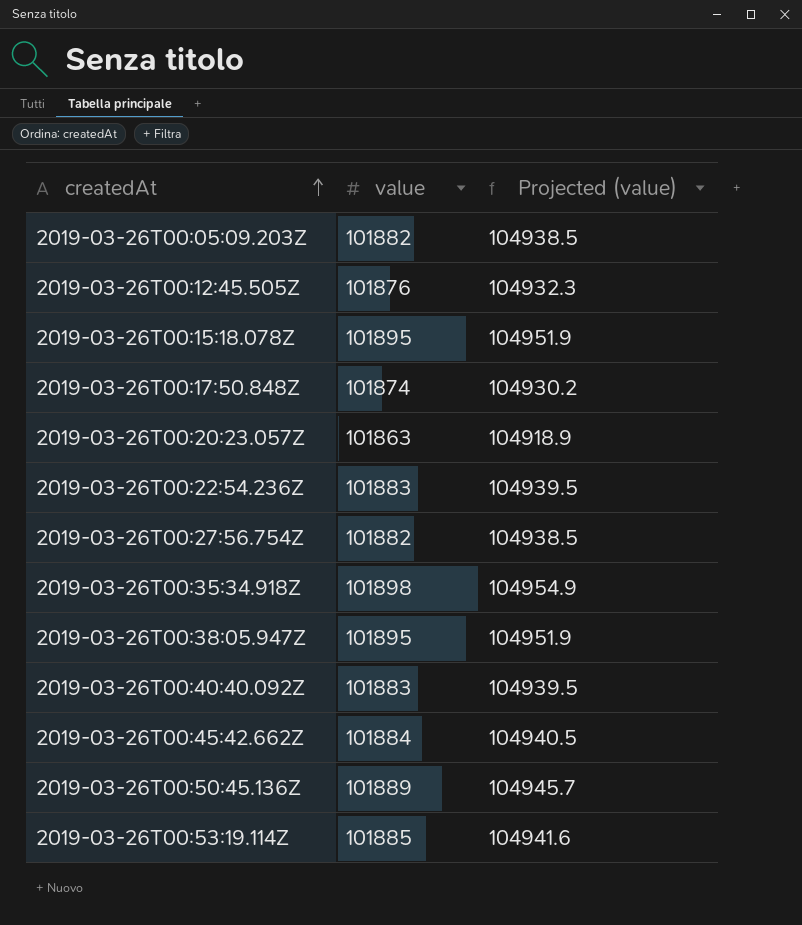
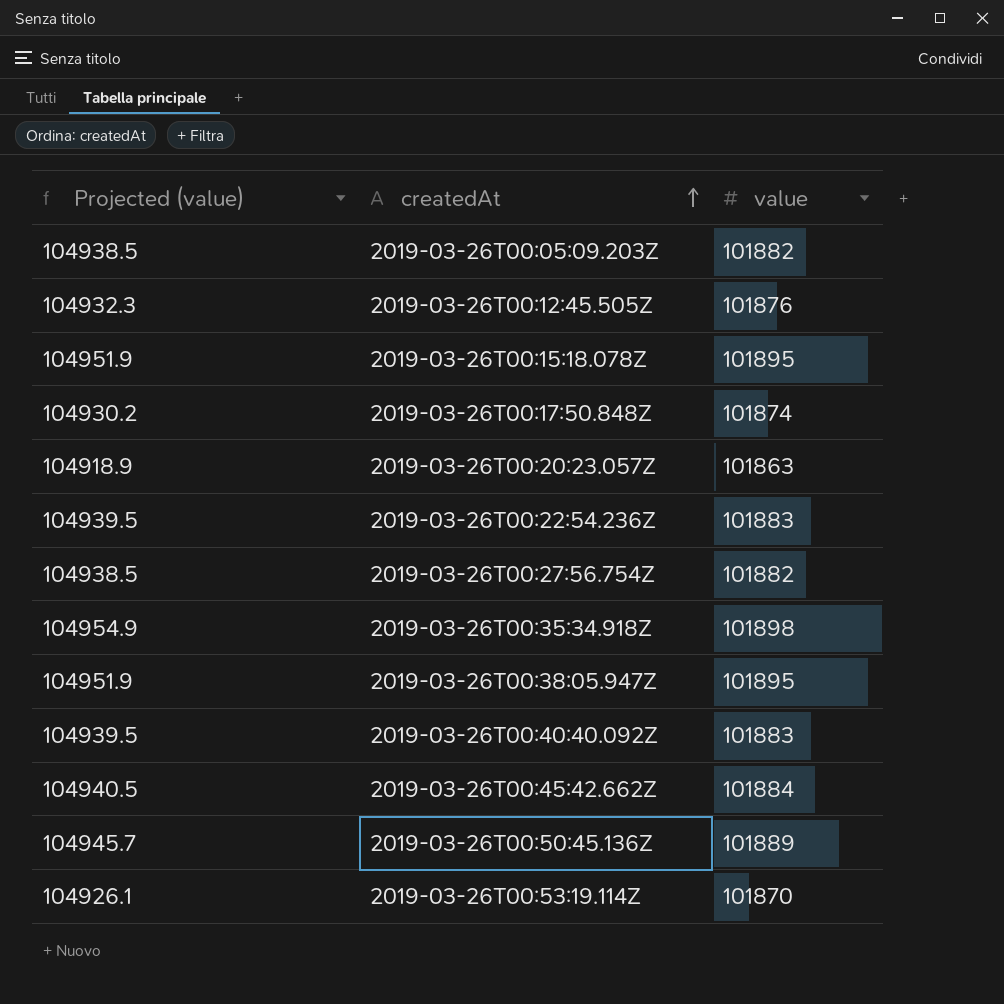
column Projected (value) | position: 3 -> 1
2019-03-26T00:53:19.114Z | Projected (value): 104941.6 -> 104926.1
2019-03-26T00:53:19.114Z | value: 101885 -> 101870

